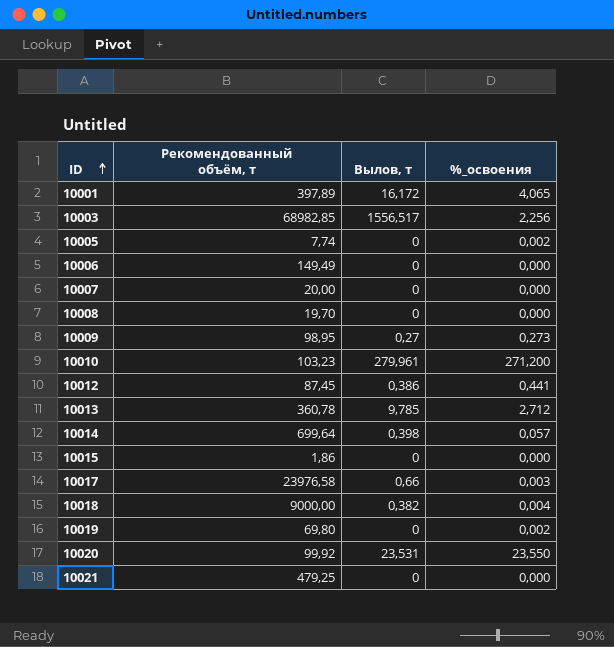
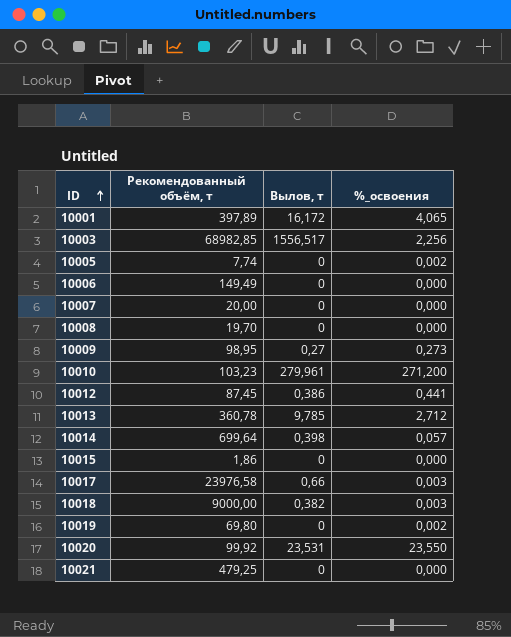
10018 | %_освоения: 0,004 -> 0,003

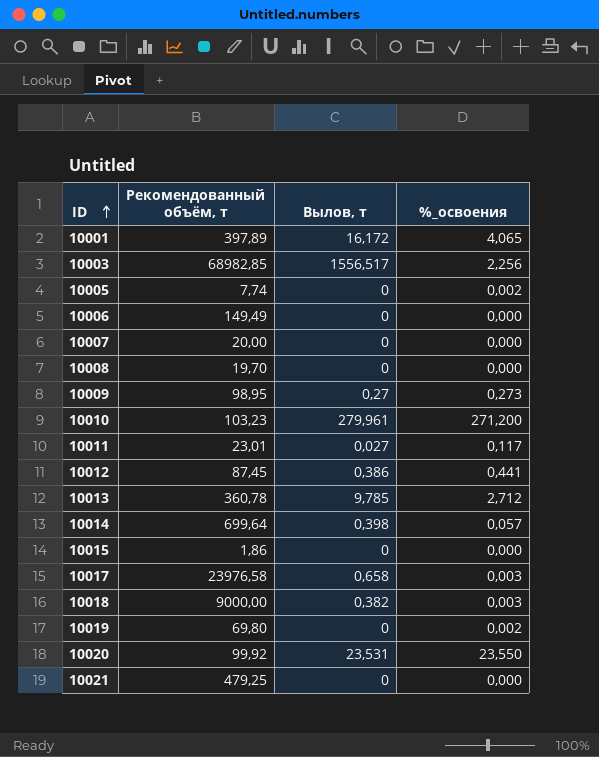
row 10011: none -> 23,01 | 0,027 | 0,117
10017 | Вылов, т: 0,66 -> 0,658

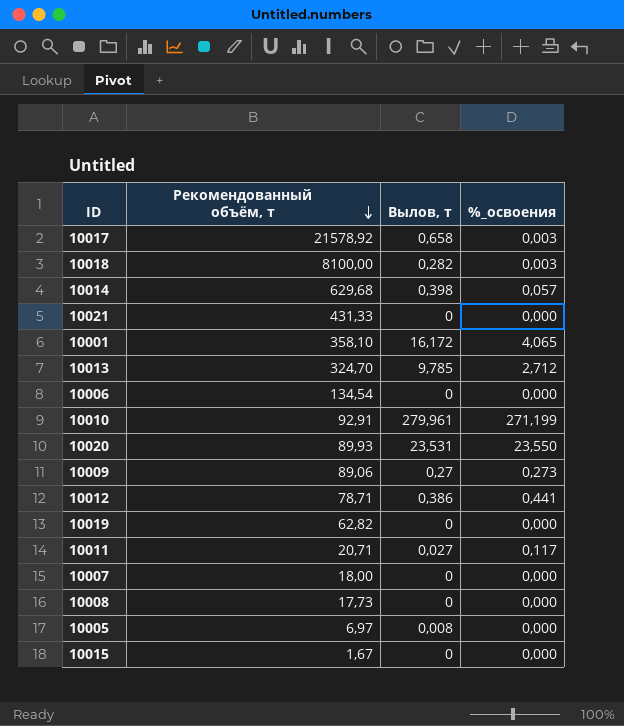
row order: ID ascending -> Рекомендованный объём, т descending
row 10003: 68982,85 | 1556,517 | 2,256 -> none
10017 | Рекомендованный объём, т: 23976,58 -> 21578,92
10018 | Рекомендованный объём, т: 9000,00 -> 8100,00
10018 | Вылов, т: 0,382 -> 0,282
10014 | Рекомендованный объём, т: 699,64 -> 629,68
10021 | Рекомендованный объём, т: 479,25 -> 431,33
10001 | Рекомендованный объём, т: 397,89 -> 358,10
10013 | Рекомендованный объём, т: 360,78 -> 324,70
10006 | Рекомендованный объём, т: 149,49 -> 134,54
10010 | Рекомендованный объём, т: 103,23 -> 92,91
10010 | %_освоения: 271,200 -> 271,199
10020 | Рекомендованный объём, т: 99,92 -> 89,93
10009 | Рекомендованный объём, т: 98,95 -> 89,06
10012 | Рекомендованный объём, т: 87,45 -> 78,71
10019 | Рекомендованный объём, т: 69,80 -> 62,82
10019 | %_освоения: 0,002 -> 0,000
10011 | Рекомендованный объём, т: 23,01 -> 20,71
10007 | Рекомендованный объём, т: 20,00 -> 18,00
10008 | Рекомендованный объём, т: 19,70 -> 17,73
10005 | Рекомендованный объём, т: 7,74 -> 6,97
10005 | Вылов, т: 0 -> 0,008
10005 | %_освоения: 0,002 -> 0,000
10015 | Рекомендованный объём, т: 1,86 -> 1,67

